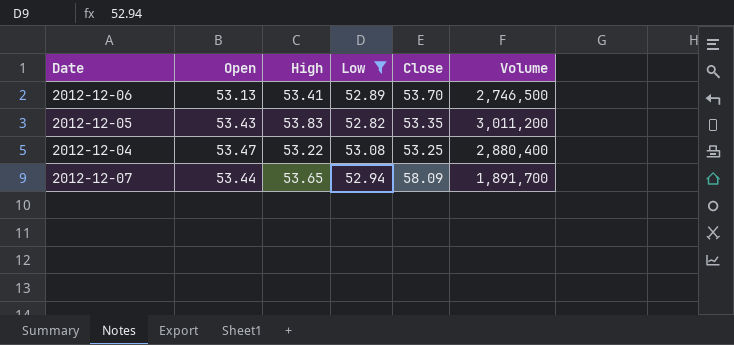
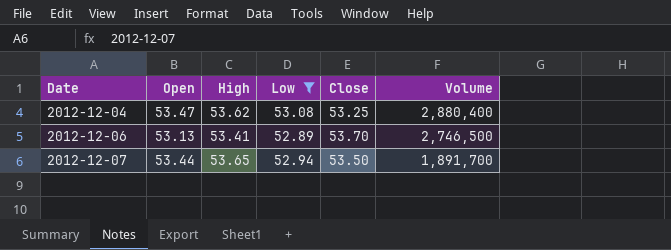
row order: none -> Date ascending
row 2012-12-05: 53.43 | 53.83 | 52.82 | 53.35 | 3,011,200 -> none
2012-12-04 | High: 53.22 -> 53.62
2012-12-07 | Close: 58.09 -> 53.50

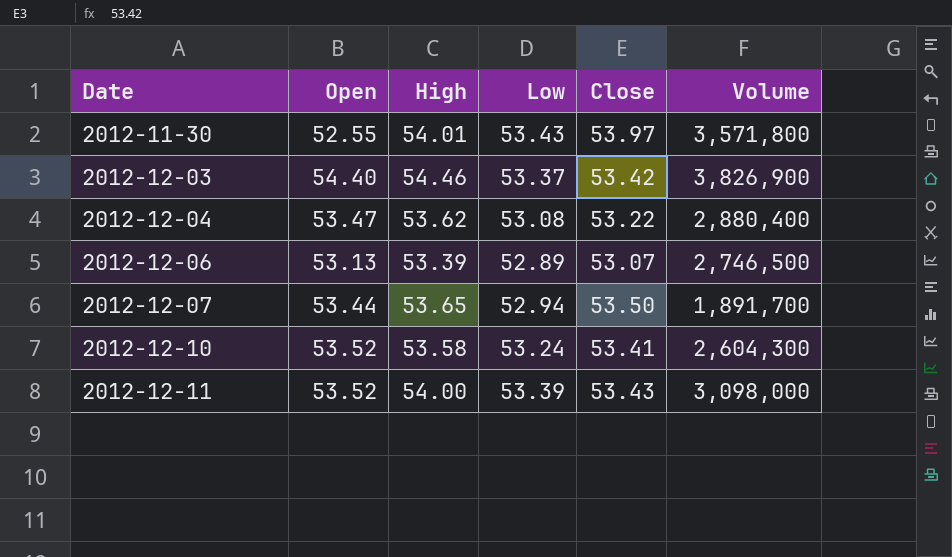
filter: Low <= 53.08 -> none
2012-12-04 | Close: 53.25 -> 53.22
2012-12-06 | High: 53.41 -> 53.39
2012-12-06 | Close: 53.70 -> 53.07

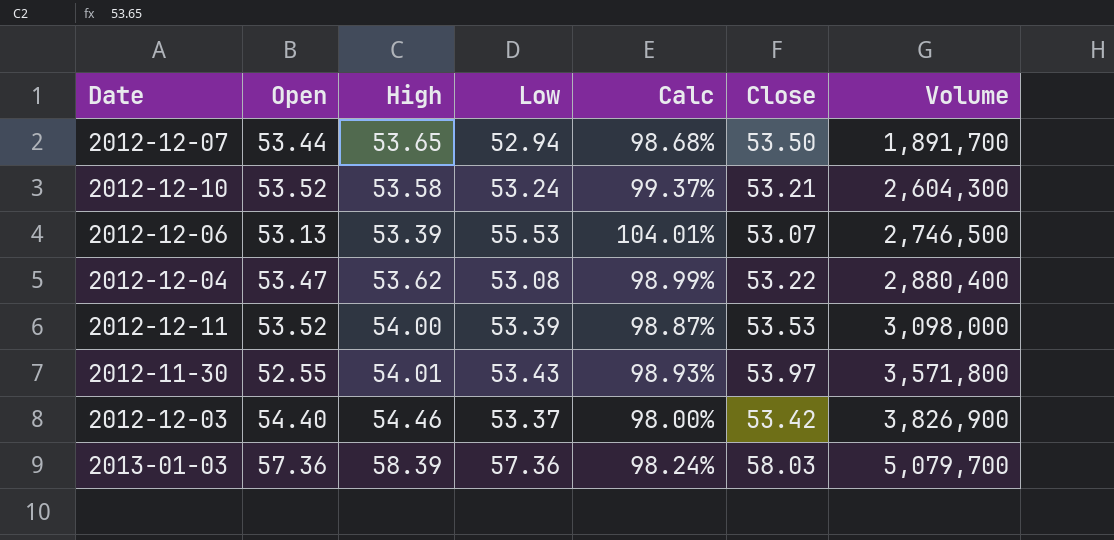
row order: Date ascending -> Volume ascending
column Calc | formula: none -> [Low] / [High]
2012-12-10 | Close: 53.41 -> 53.21
2012-12-06 | Low: 52.89 -> 55.53
2012-12-11 | Close: 53.43 -> 53.53
row 2013-01-03: none -> 57.36 | 58.39 | 57.36 | 98.24% | 58.03 | 5,079,700

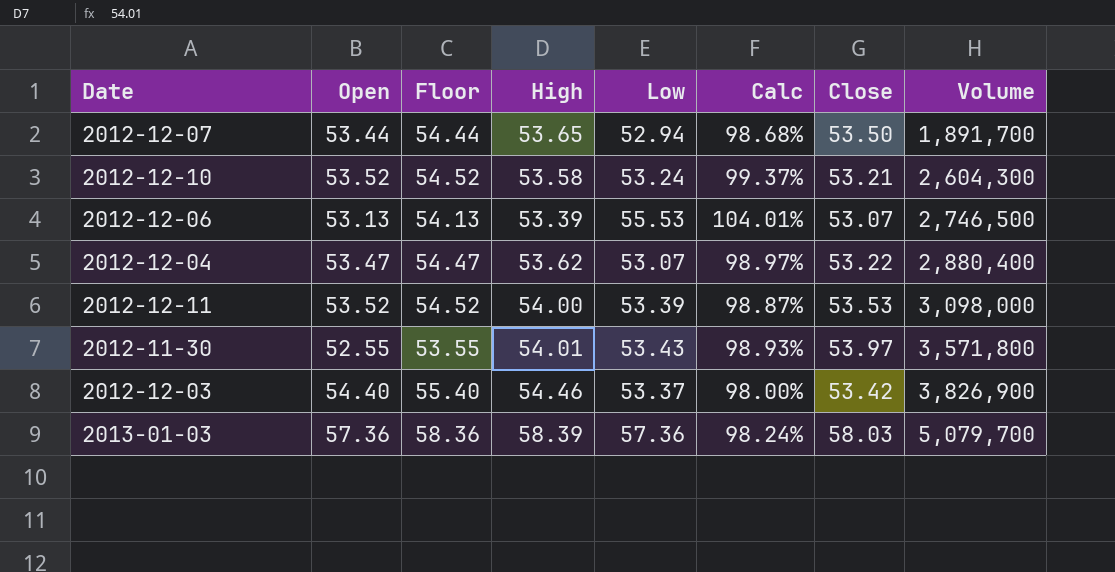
column Floor | formula: none -> [Open] + 1
2012-12-04 | Low: 53.08 -> 53.07
2012-12-04 | Calc: 98.99% -> 98.97%

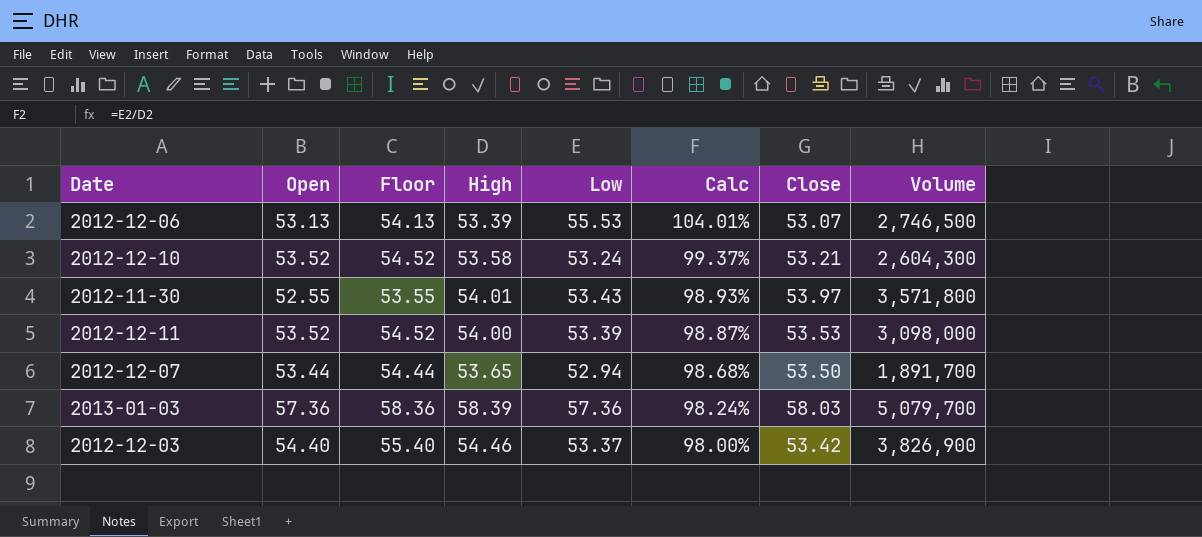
row order: Volume ascending -> Calc descending
row 2012-12-04: 53.47 | 54.47 | 53.62 | 53.07 | 98.97% | 53.22 | 2,880,400 -> none

